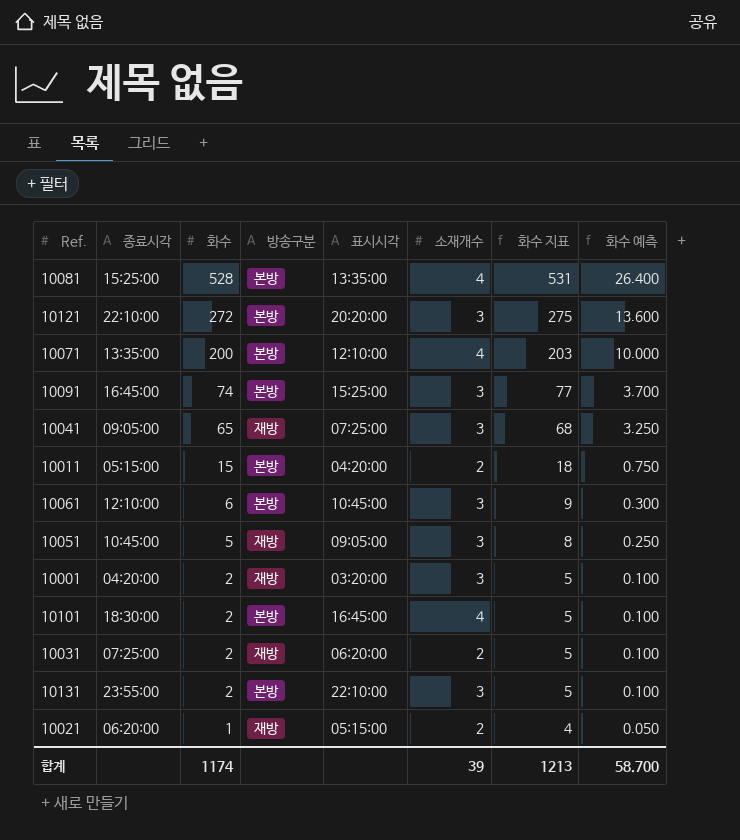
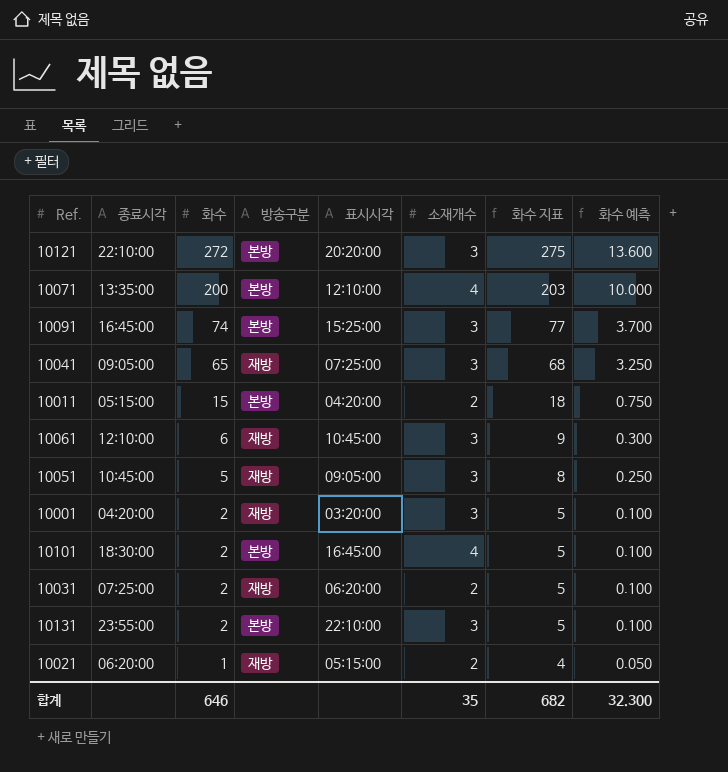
row 10081: 15:25:00 | 528 | 본방 | 13:35:00 | 4 | 531 | 26.400 -> none
10061 | 방송구분: 본방 -> 재방
합계 | 화수: 1174 -> 646
합계 | 소재개수: 39 -> 35
합계 | 화수 지표: 1213 -> 682
합계 | 화수 예측: 58.700 -> 32.300

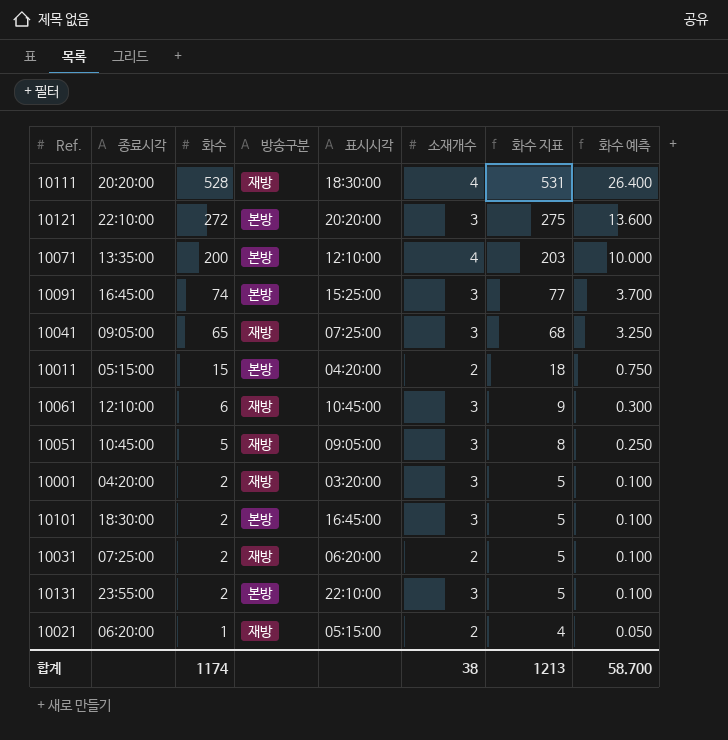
row 10111: none -> 20:20:00 | 528 | 재방 | 18:30:00 | 4 | 531 | 26.400
10101 | 소재개수: 4 -> 3
합계 | 화수: 646 -> 1174
합계 | 소재개수: 35 -> 38
합계 | 화수 지표: 682 -> 1213
합계 | 화수 예측: 32.300 -> 58.700

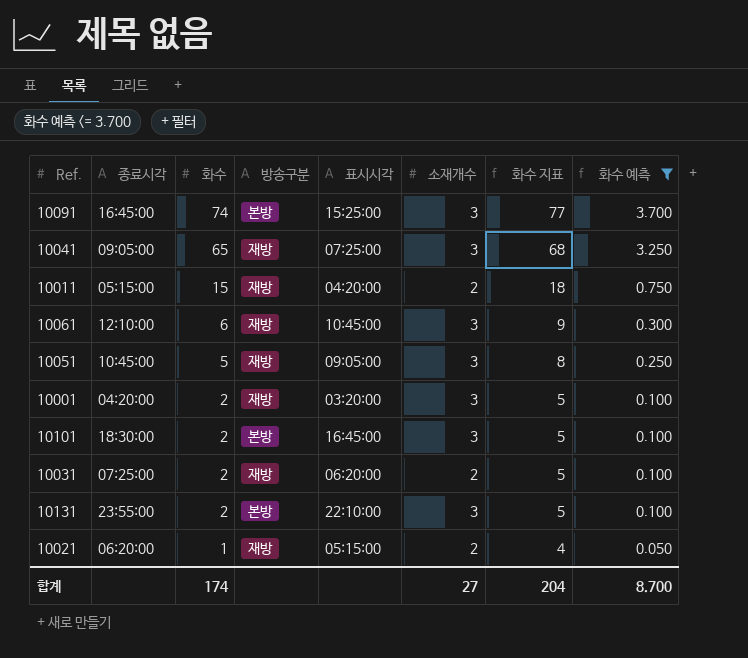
filter: none -> 화수 예측 <= 3.700
10011 | 방송구분: 본방 -> 재방
합계 | 화수: 1174 -> 174
합계 | 소재개수: 38 -> 27
합계 | 화수 지표: 1213 -> 204
합계 | 화수 예측: 58.700 -> 8.700

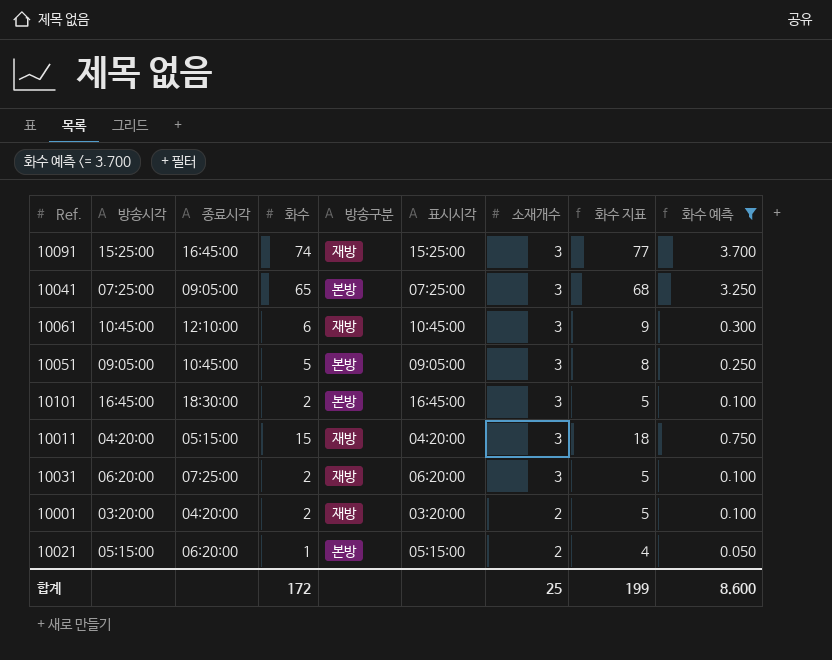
row order: 화수 descending -> 소재개수 descending
column 방송시각 | position: none -> 2
row 10131: 23:55:00 | 2 | 본방 | 22:10:00 | 3 | 5 | 0.100 -> none
10091 | 방송구분: 본방 -> 재방
10041 | 방송구분: 재방 -> 본방
10051 | 방송구분: 재방 -> 본방
10011 | 소재개수: 2 -> 3
10031 | 소재개수: 2 -> 3
10001 | 소재개수: 3 -> 2
10021 | 방송구분: 재방 -> 본방
합계 | 화수: 174 -> 172
합계 | 소재개수: 27 -> 25
합계 | 화수 지표: 204 -> 199
합계 | 화수 예측: 8.700 -> 8.600

